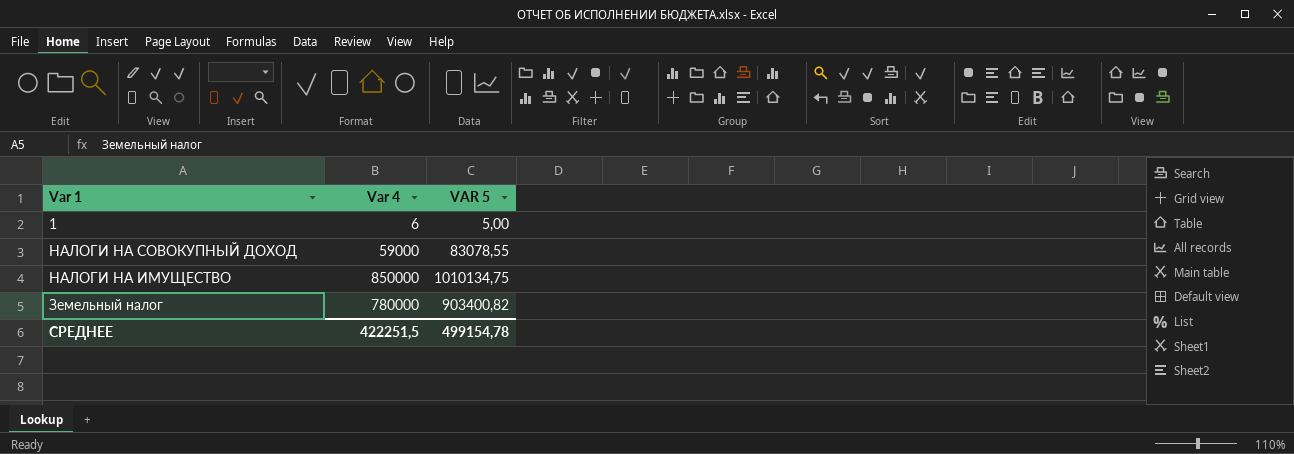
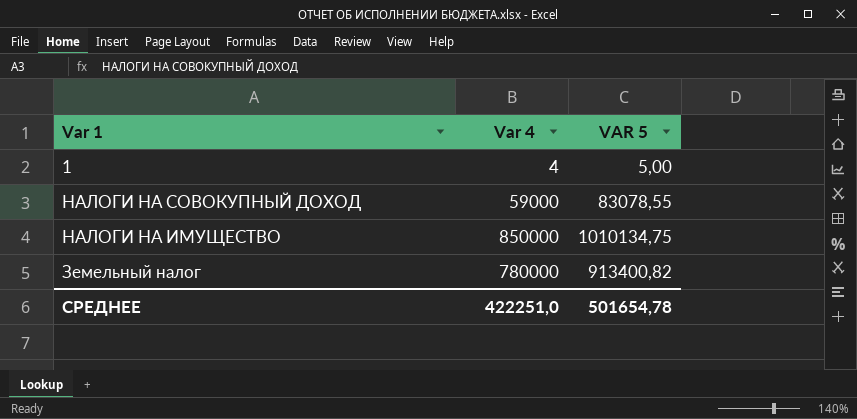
1 | Var 4: 6 -> 4
Земельный налог | VAR 5: 903400,82 -> 913400,82
СРЕДНЕЕ | Var 4: 422251,5 -> 422251,0
СРЕДНЕЕ | VAR 5: 499154,78 -> 501654,78

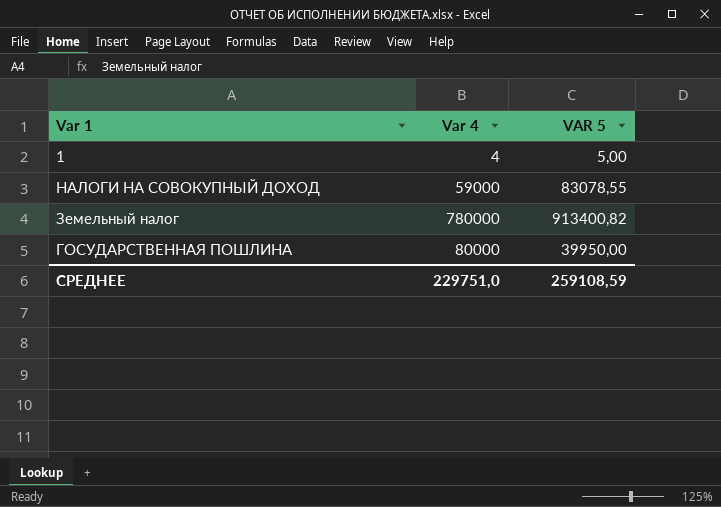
row НАЛОГИ НА ИМУЩЕСТВО: 850000 | 1010134,75 -> none
row ГОСУДАРСТВЕННАЯ ПОШЛИНА: none -> 80000 | 39950,00
СРЕДНЕЕ | Var 4: 422251,0 -> 229751,0
СРЕДНЕЕ | VAR 5: 501654,78 -> 259108,59

